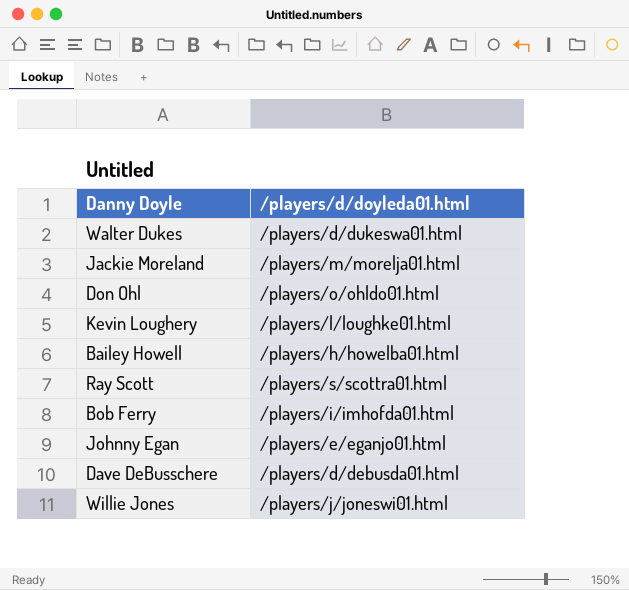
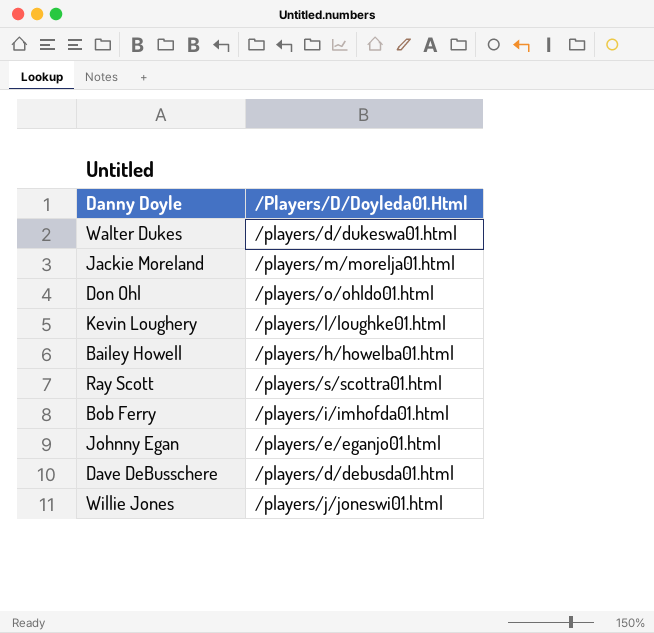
column name: /players/d/doyleda01.html -> /Players/D/Doyleda01.Html

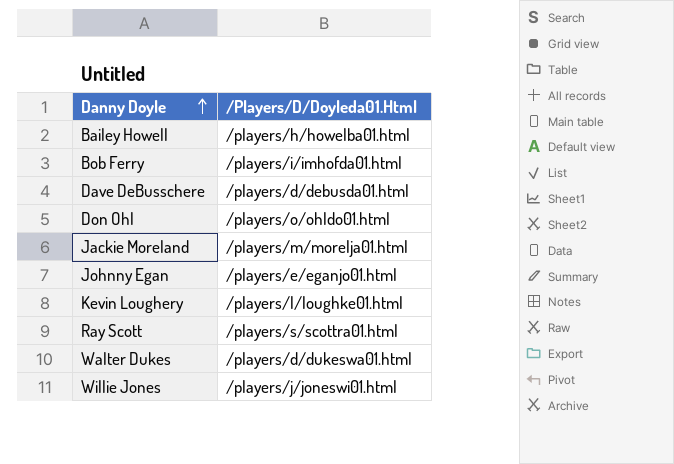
row order: none -> Danny Doyle ascending

